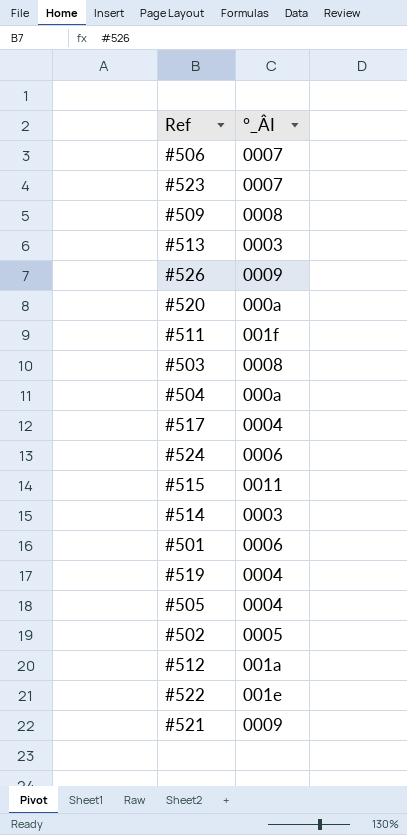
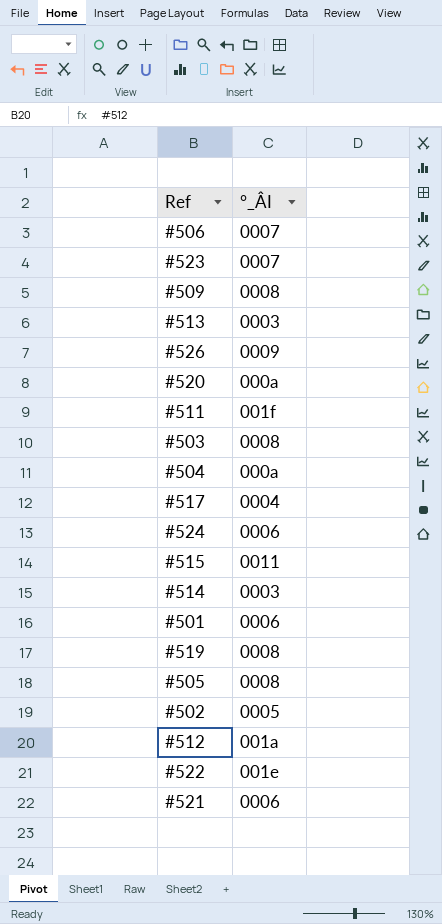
#519 | °_ÂI: 0004 -> 0008
#505 | °_ÂI: 0004 -> 0008
#521 | °_ÂI: 0009 -> 0006

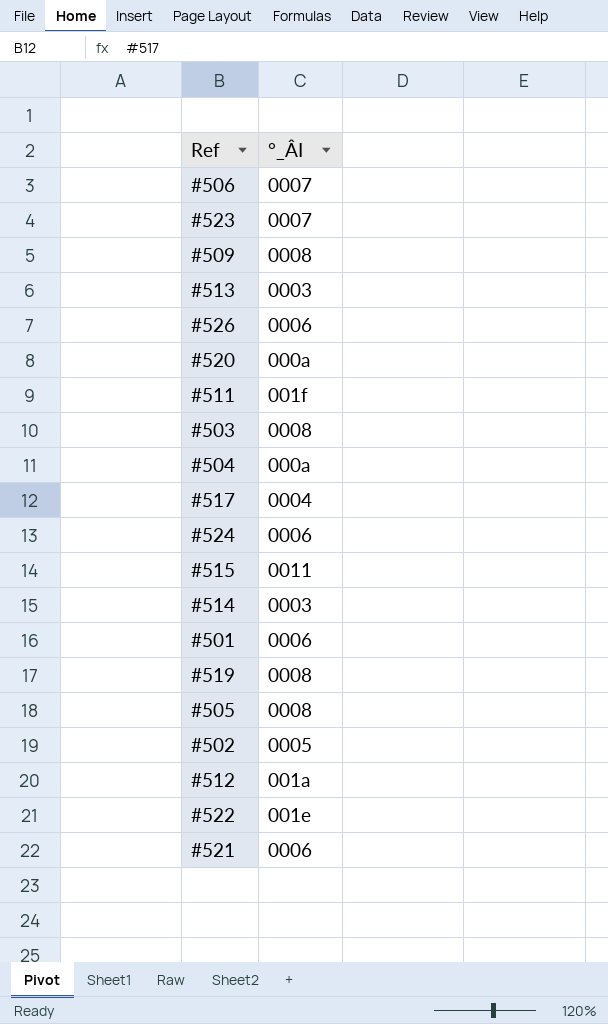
#526 | °_ÂI: 0009 -> 0006

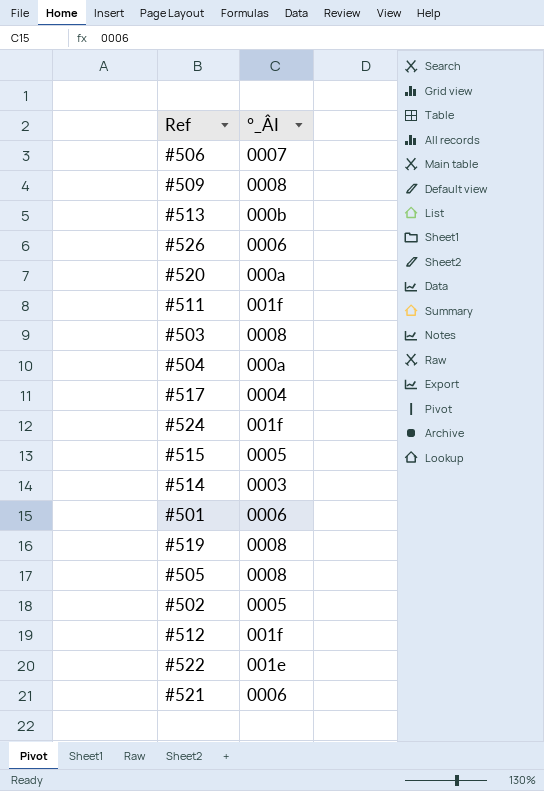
row #523: 0007 -> none
#513 | °_ÂI: 0003 -> 000b
#524 | °_ÂI: 0006 -> 001f
#515 | °_ÂI: 0011 -> 0005
#512 | °_ÂI: 001a -> 001f

